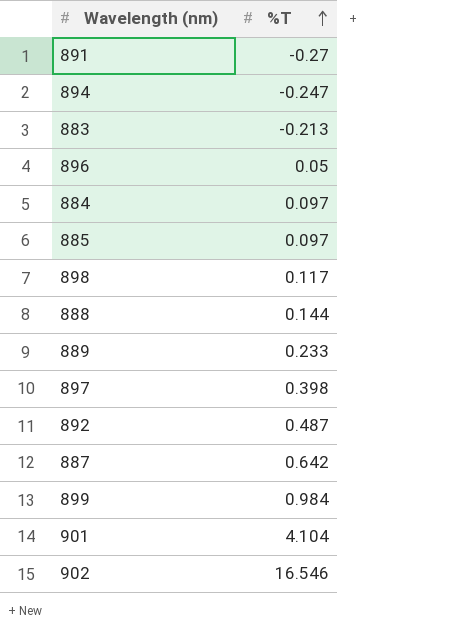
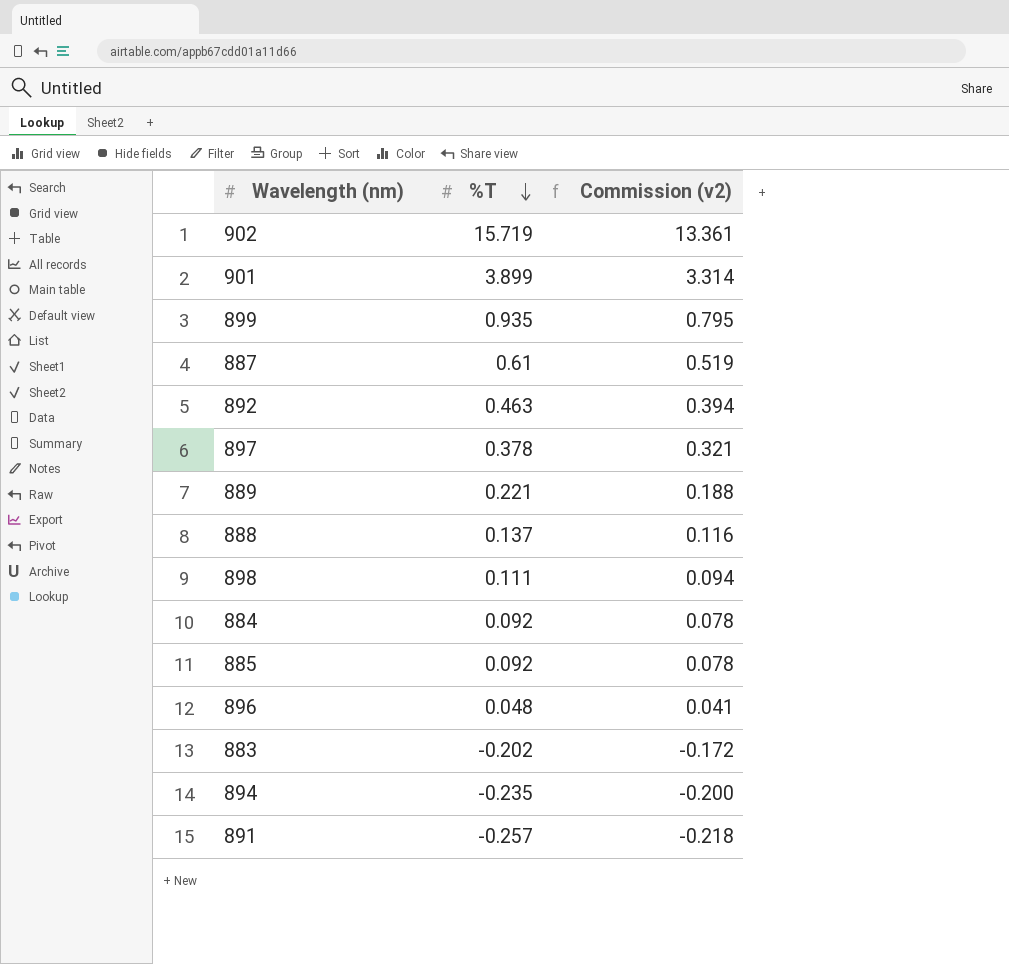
row order: %T ascending -> %T descending
column Commission (v2) | formula: none -> [%T] * 0.85
902 | %T: 16.546 -> 15.719
901 | %T: 4.104 -> 3.899
899 | %T: 0.984 -> 0.935
887 | %T: 0.642 -> 0.61
892 | %T: 0.487 -> 0.463
897 | %T: 0.398 -> 0.378
889 | %T: 0.233 -> 0.221
888 | %T: 0.144 -> 0.137
898 | %T: 0.117 -> 0.111
884 | %T: 0.097 -> 0.092
885 | %T: 0.097 -> 0.092
896 | %T: 0.05 -> 0.048
883 | %T: -0.213 -> -0.202
894 | %T: -0.247 -> -0.235
891 | %T: -0.27 -> -0.257

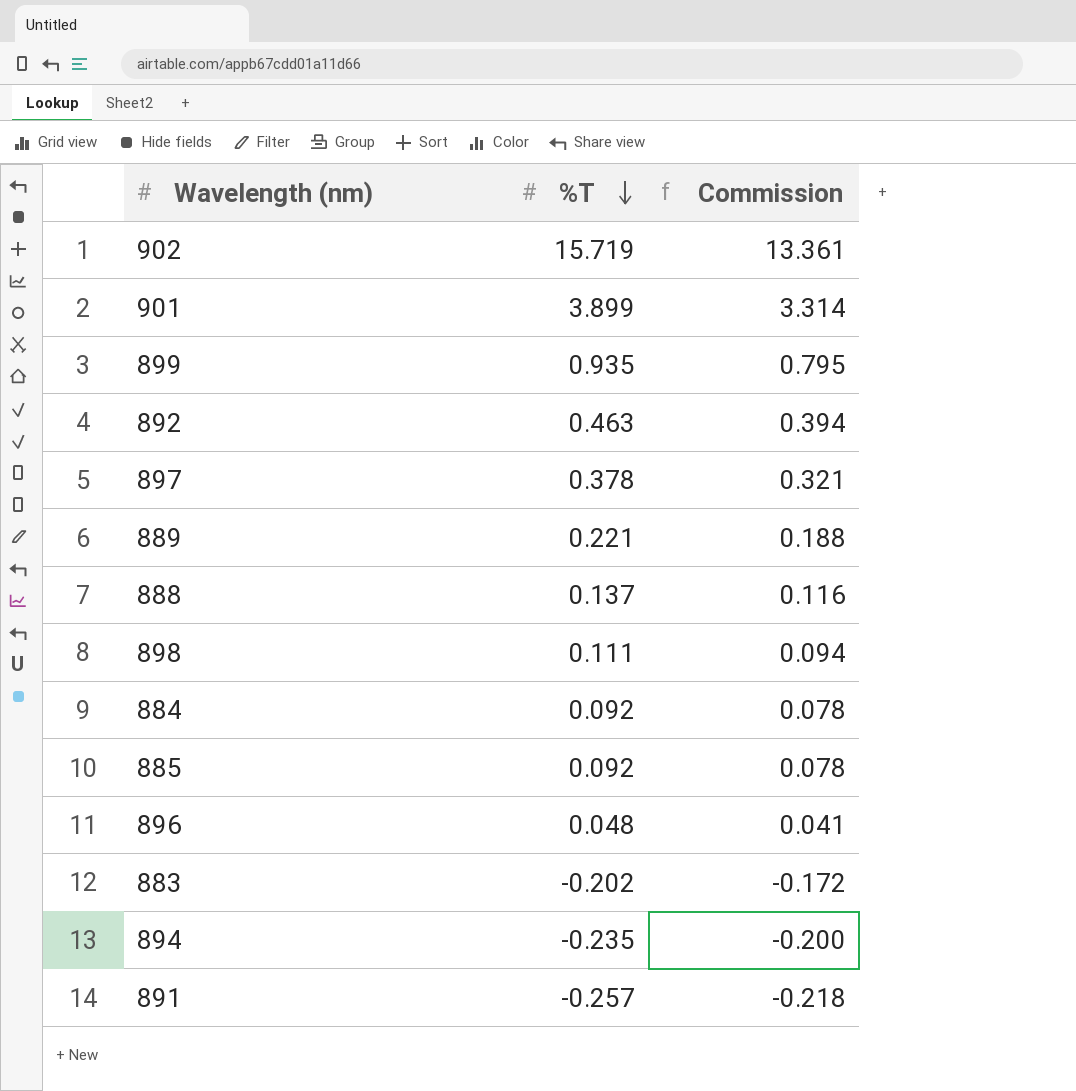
column name: Commission (v2) -> Commission
row 887: 0.61 | 0.519 -> none

